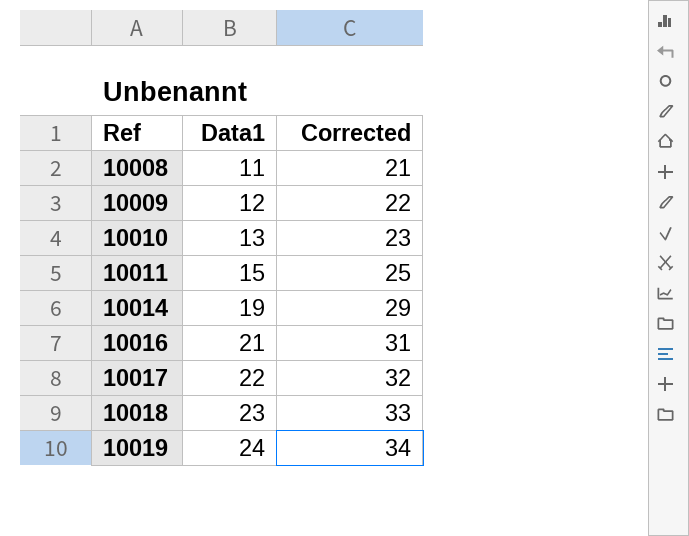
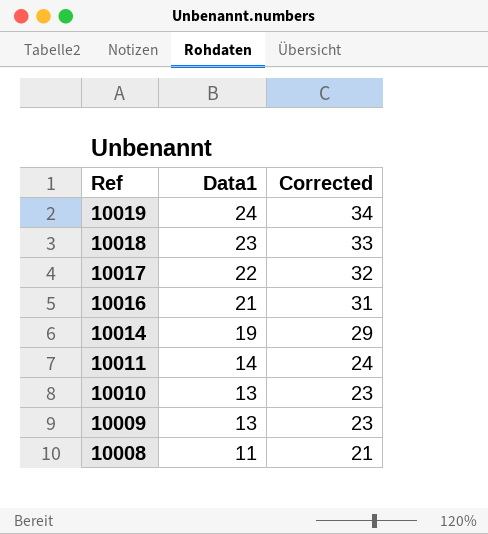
row order: Ref ascending -> Ref descending
10011 | Data1: 15 -> 14
10011 | Corrected: 25 -> 24
10009 | Data1: 12 -> 13
10009 | Corrected: 22 -> 23

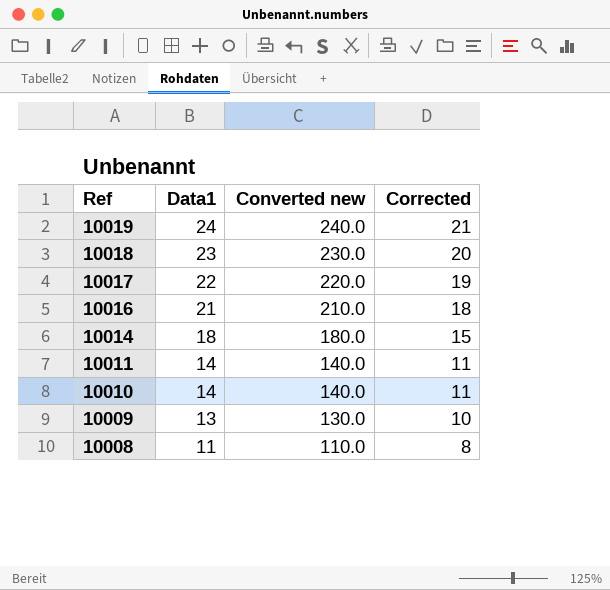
column Converted new | formula: none -> [Data1] * 10
column Corrected | formula: [Data1] + 10 -> [Data1] - 3
10014 | Data1: 19 -> 18
10010 | Data1: 13 -> 14

